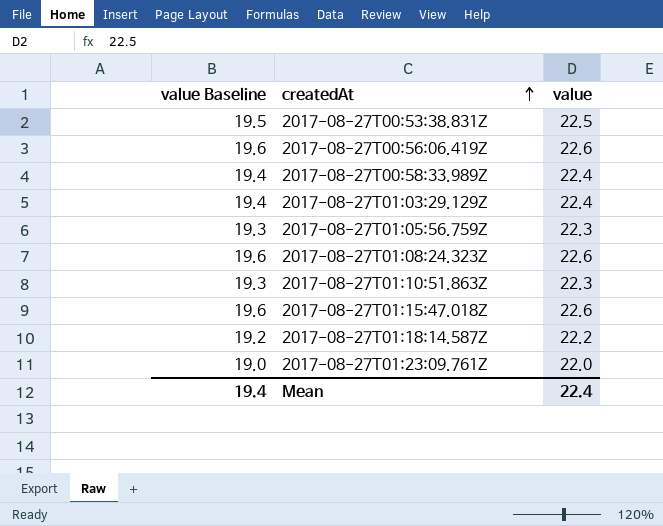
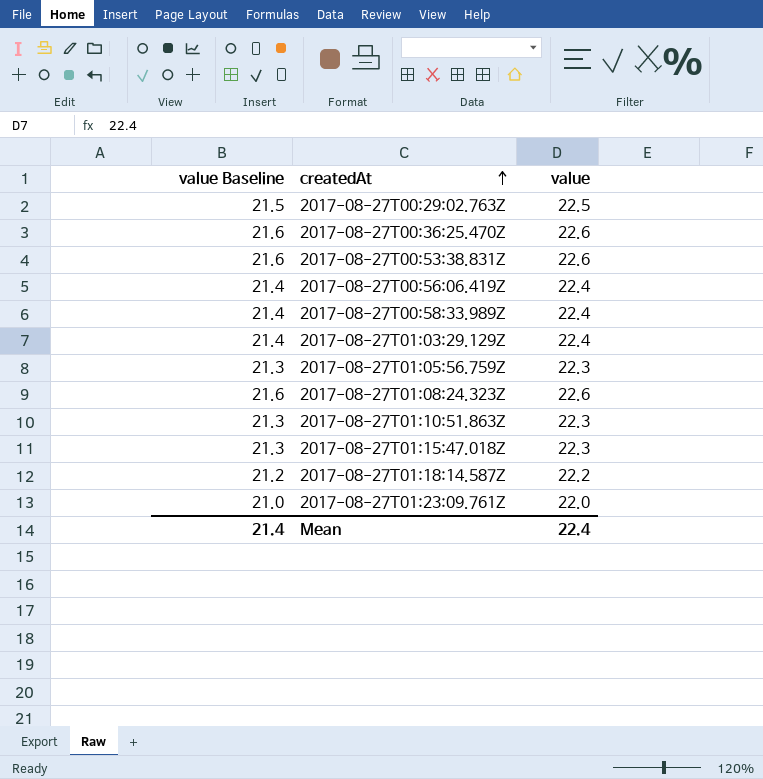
column value Baseline | formula: [value] - 3 -> [value] - 1
row 2017-08-27T00:29:02.763Z: none -> 21.5 | 22.5
row 2017-08-27T00:36:25.470Z: none -> 21.6 | 22.6
2017-08-27T00:53:38.831Z | value: 22.5 -> 22.6
2017-08-27T00:56:06.419Z | value: 22.6 -> 22.4
2017-08-27T01:15:47.018Z | value: 22.6 -> 22.3
Mean | value Baseline: 19.4 -> 21.4

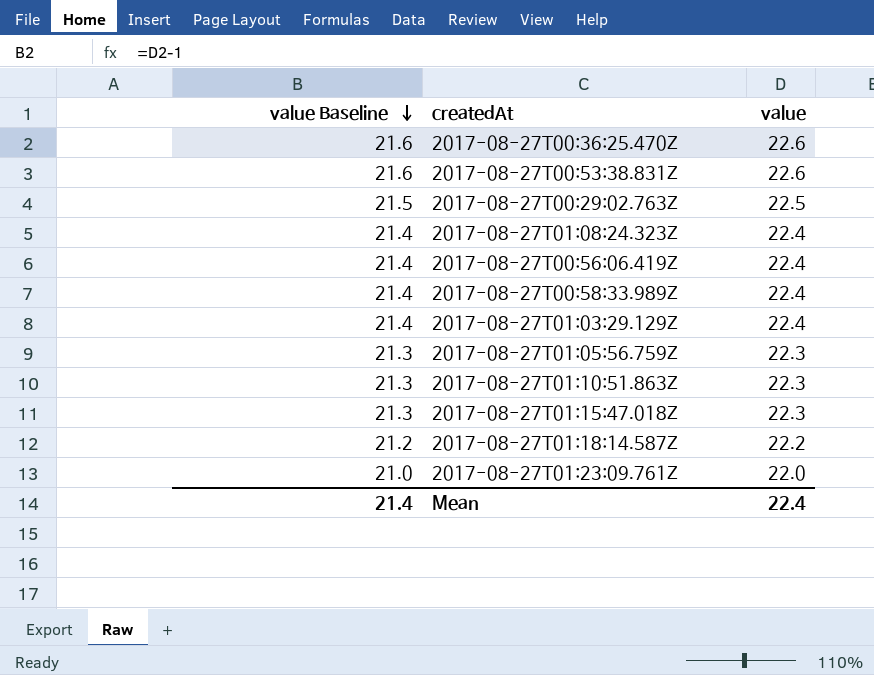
row order: createdAt ascending -> value Baseline descending
2017-08-27T01:08:24.323Z | value Baseline: 21.6 -> 21.4
2017-08-27T01:08:24.323Z | value: 22.6 -> 22.4

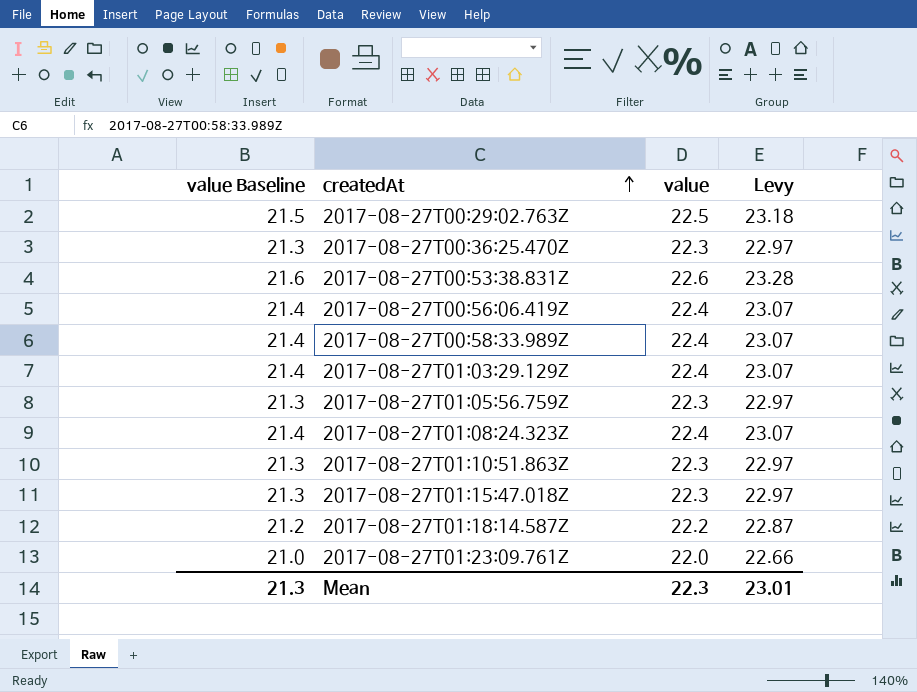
row order: value Baseline descending -> createdAt ascending
column Levy | formula: none -> [value] * 1.03
2017-08-27T00:36:25.470Z | value Baseline: 21.6 -> 21.3
2017-08-27T00:36:25.470Z | value: 22.6 -> 22.3
Mean | value Baseline: 21.4 -> 21.3
Mean | value: 22.4 -> 22.3

